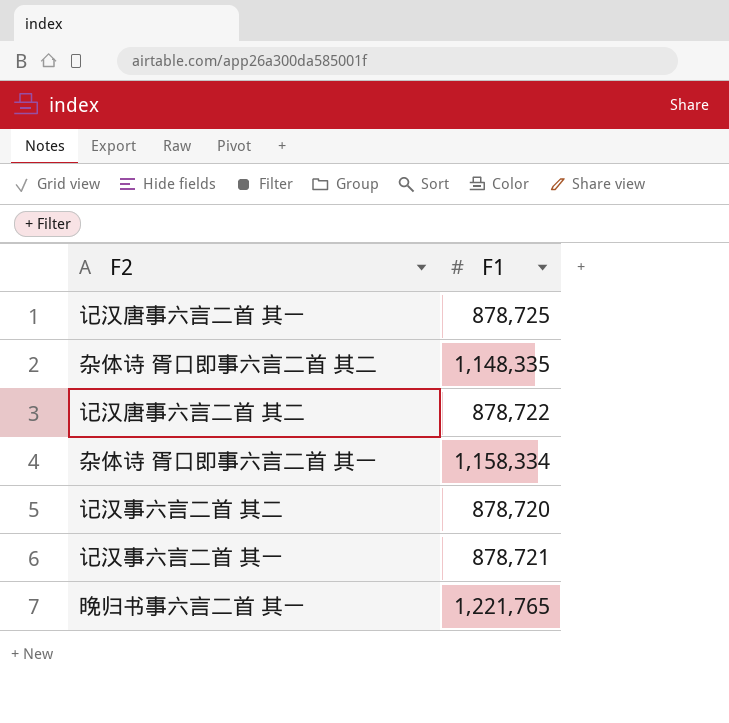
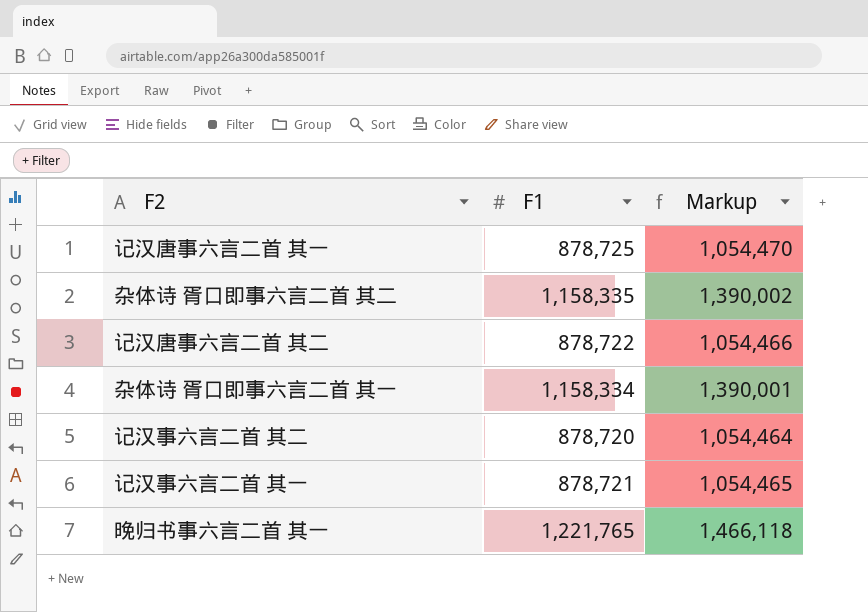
column Markup | formula: none -> [F1] * 1.2
杂体诗 胥口即事六言二首 其二 | F1: 1,148,335 -> 1,158,335

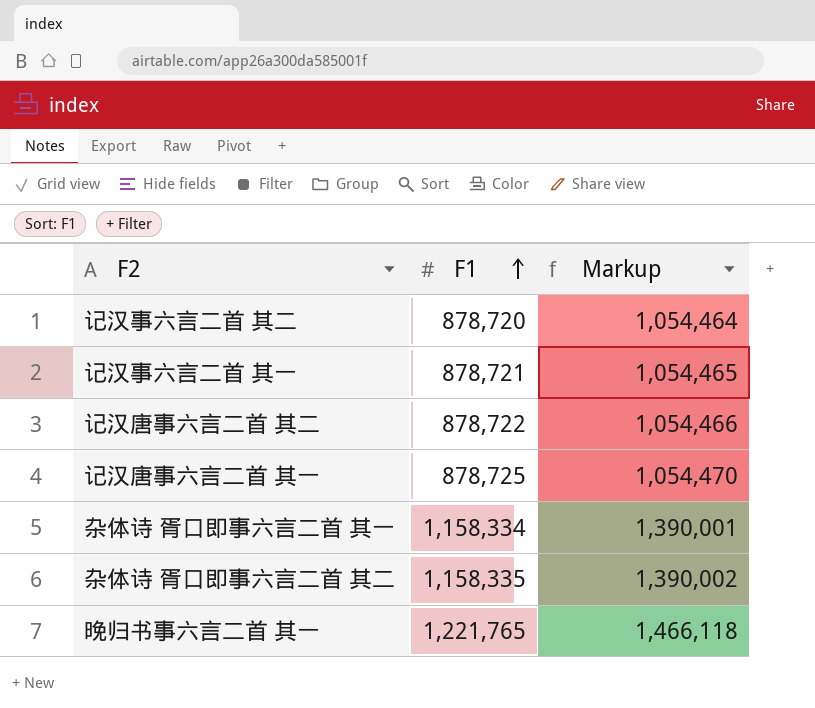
row order: none -> F1 ascending

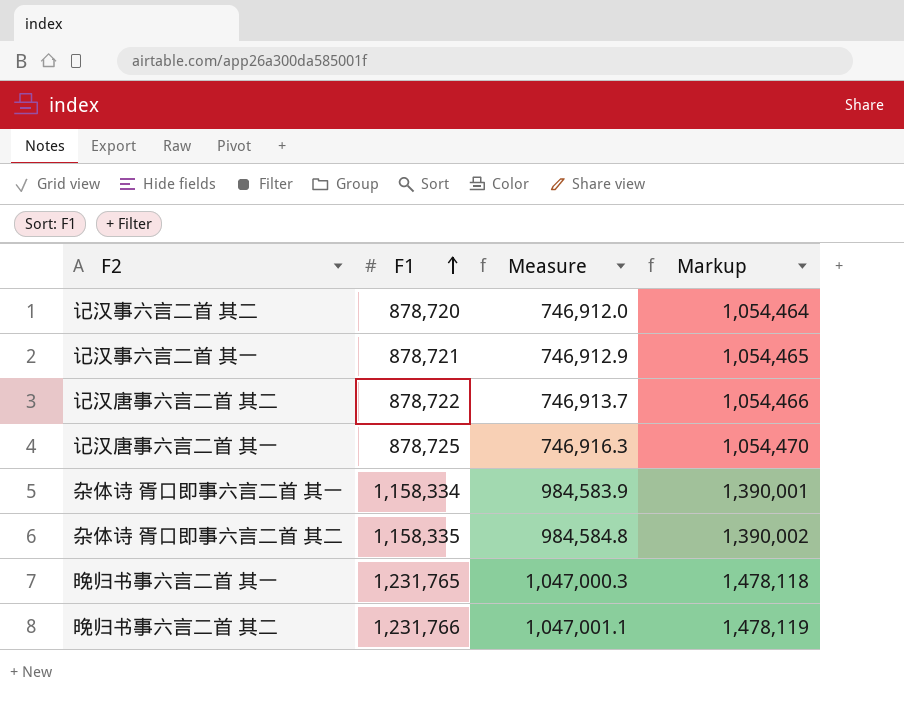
column Measure | formula: none -> [F1] * 0.85
晚归书事六言二首 其一 | F1: 1,221,765 -> 1,231,765
晚归书事六言二首 其一 | Markup: 1,466,118 -> 1,478,118
row 晚归书事六言二首 其二: none -> 1,231,766 | 1,047,001.1 | 1,478,119

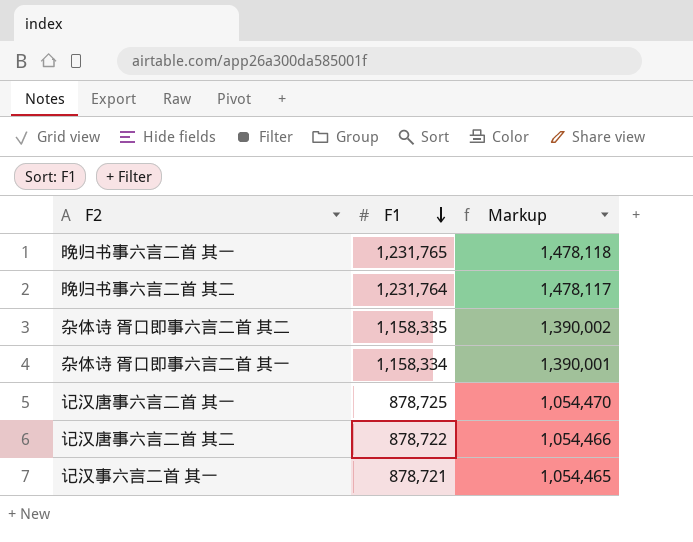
row order: F1 ascending -> F1 descending
column Measure | formula: [F1] * 0.85 -> none
row 记汉事六言二首 其二: 878,720 | 746,912.0 | 1,054,464 -> none
晚归书事六言二首 其二 | F1: 1,231,766 -> 1,231,764
晚归书事六言二首 其二 | Markup: 1,478,119 -> 1,478,117

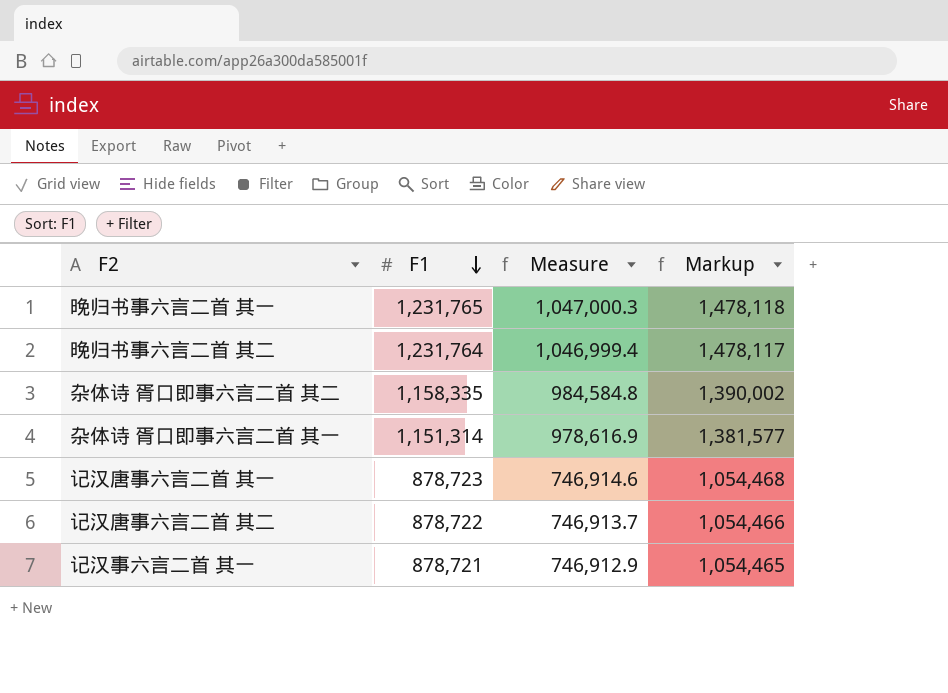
column Measure | formula: none -> [F1] * 0.85
杂体诗 胥口即事六言二首 其一 | F1: 1,158,334 -> 1,151,314
杂体诗 胥口即事六言二首 其一 | Markup: 1,390,001 -> 1,381,577
记汉唐事六言二首 其一 | F1: 878,725 -> 878,723
记汉唐事六言二首 其一 | Markup: 1,054,470 -> 1,054,468

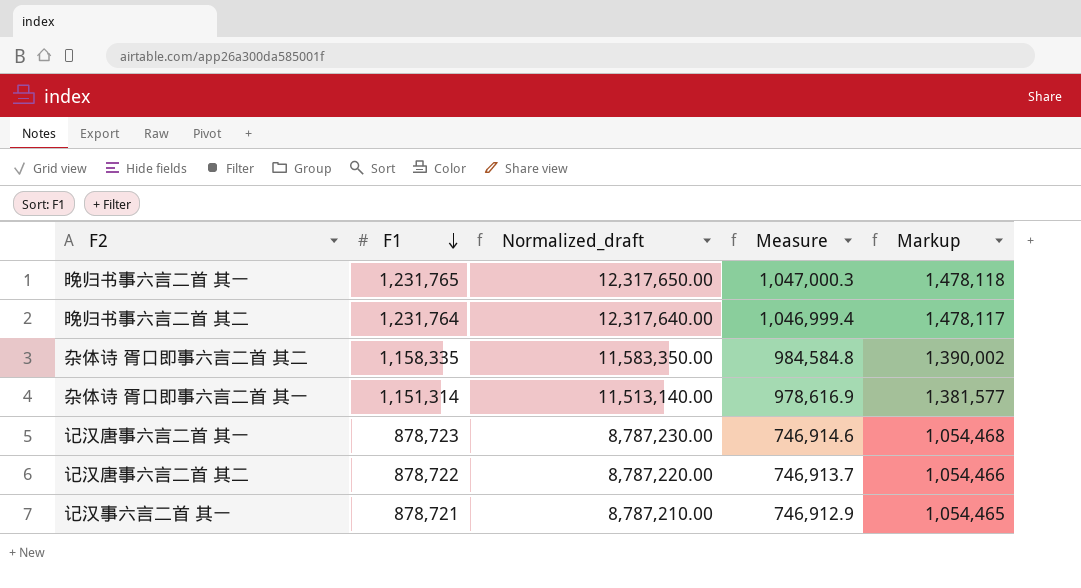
column Normalized_draft | formula: none -> [F1] * 10

